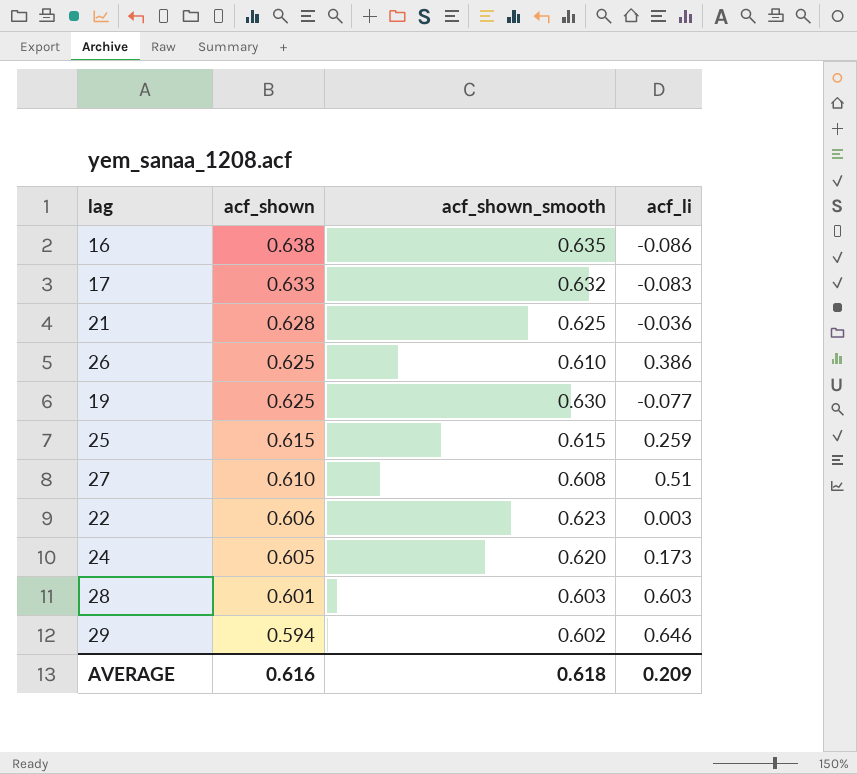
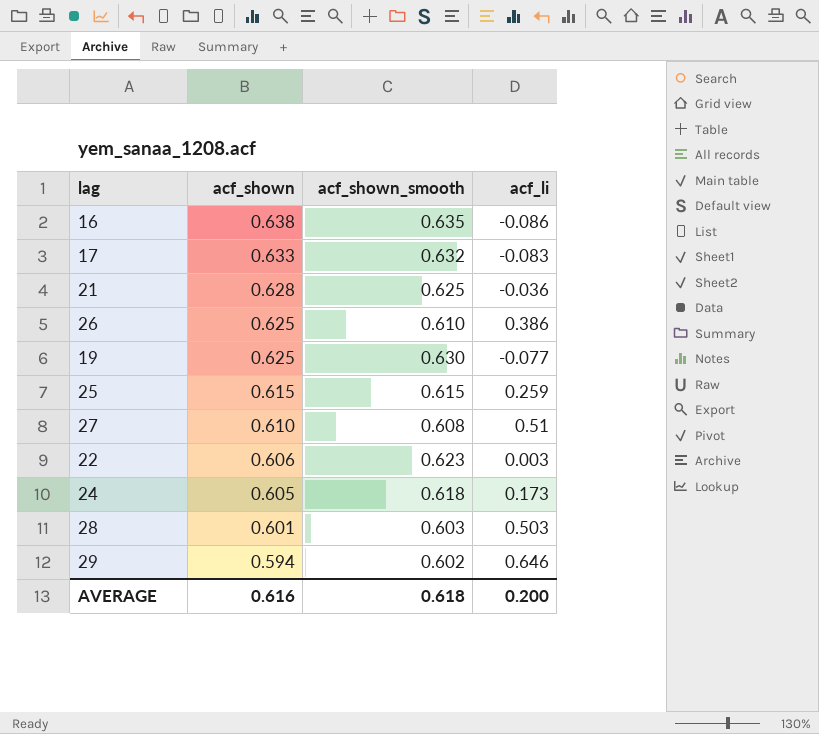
24 | acf_shown_smooth: 0.620 -> 0.618
28 | acf_li: 0.603 -> 0.503
AVERAGE | acf_li: 0.209 -> 0.200

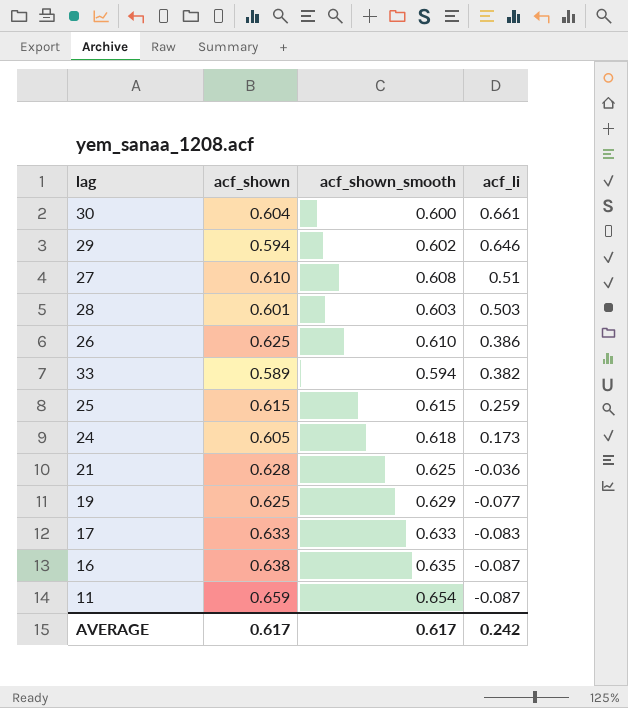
row order: acf_shown descending -> acf_li descending
row 22: 0.606 | 0.623 | 0.003 -> none
row 30: none -> 0.604 | 0.600 | 0.661
row 33: none -> 0.589 | 0.594 | 0.382
19 | acf_shown_smooth: 0.630 -> 0.629
17 | acf_shown_smooth: 0.632 -> 0.633
16 | acf_li: -0.086 -> -0.087
row 11: none -> 0.659 | 0.654 | -0.087
AVERAGE | acf_shown: 0.616 -> 0.617
AVERAGE | acf_shown_smooth: 0.618 -> 0.617
AVERAGE | acf_li: 0.200 -> 0.242

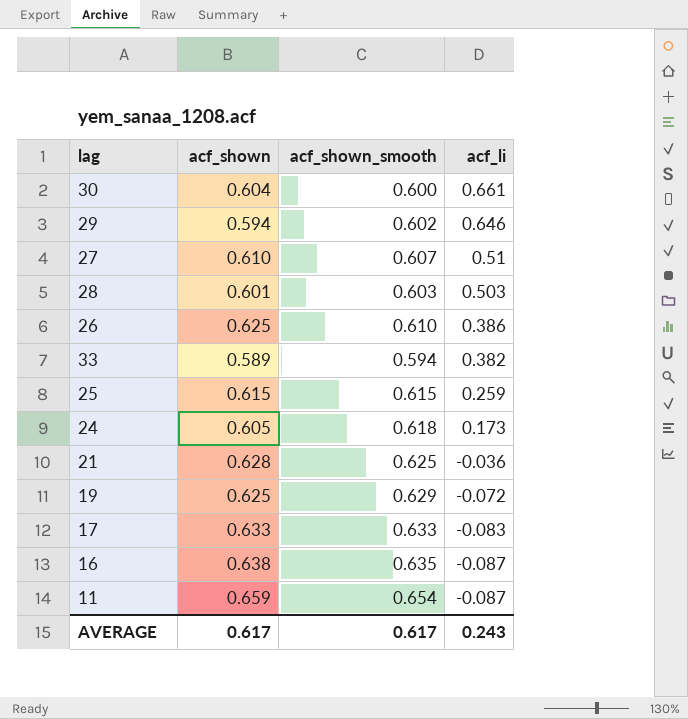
27 | acf_shown_smooth: 0.608 -> 0.607
19 | acf_li: -0.077 -> -0.072
AVERAGE | acf_li: 0.242 -> 0.243

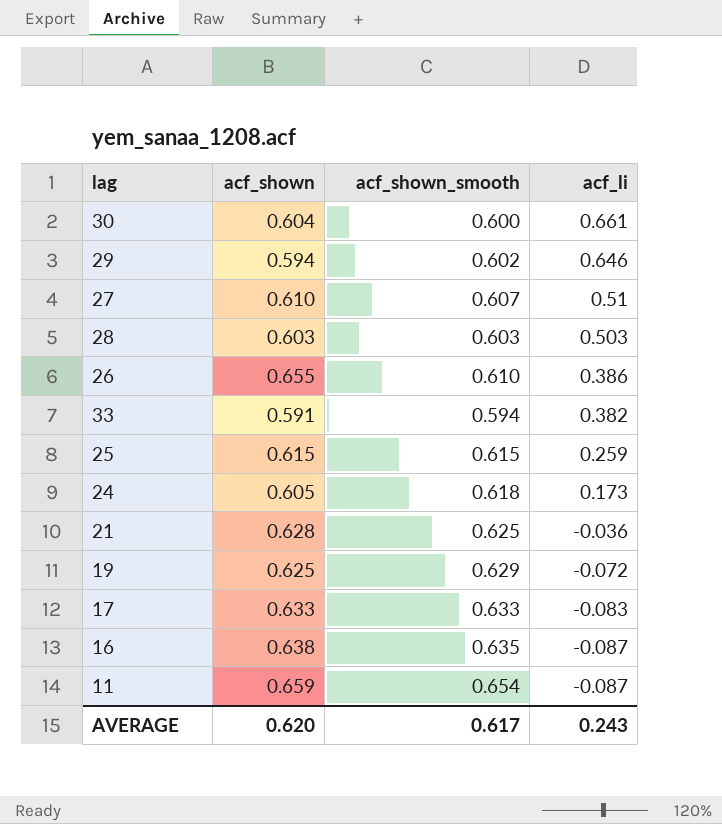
28 | acf_shown: 0.601 -> 0.603
26 | acf_shown: 0.625 -> 0.655
33 | acf_shown: 0.589 -> 0.591
AVERAGE | acf_shown: 0.617 -> 0.620

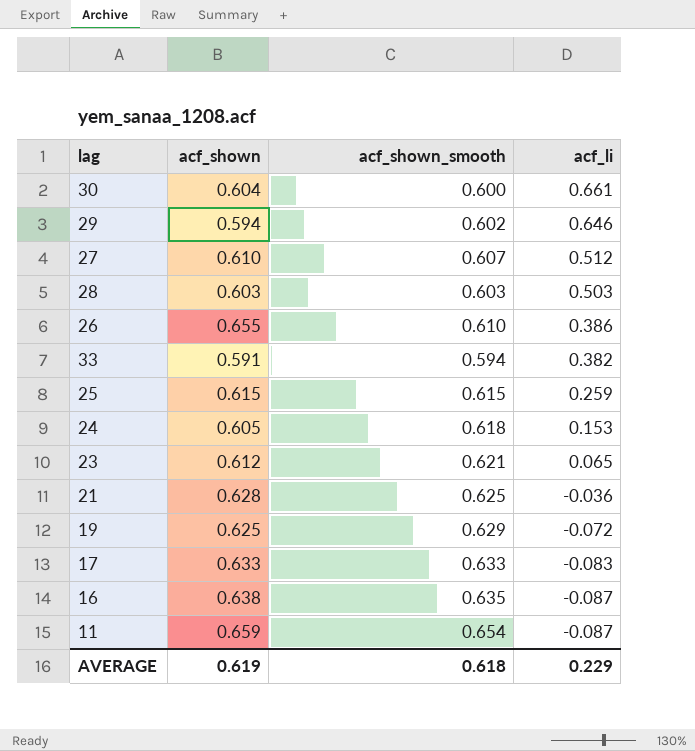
27 | acf_li: 0.51 -> 0.512
24 | acf_li: 0.173 -> 0.153
row 23: none -> 0.612 | 0.621 | 0.065
AVERAGE | acf_shown: 0.620 -> 0.619
AVERAGE | acf_shown_smooth: 0.617 -> 0.618
AVERAGE | acf_li: 0.243 -> 0.229

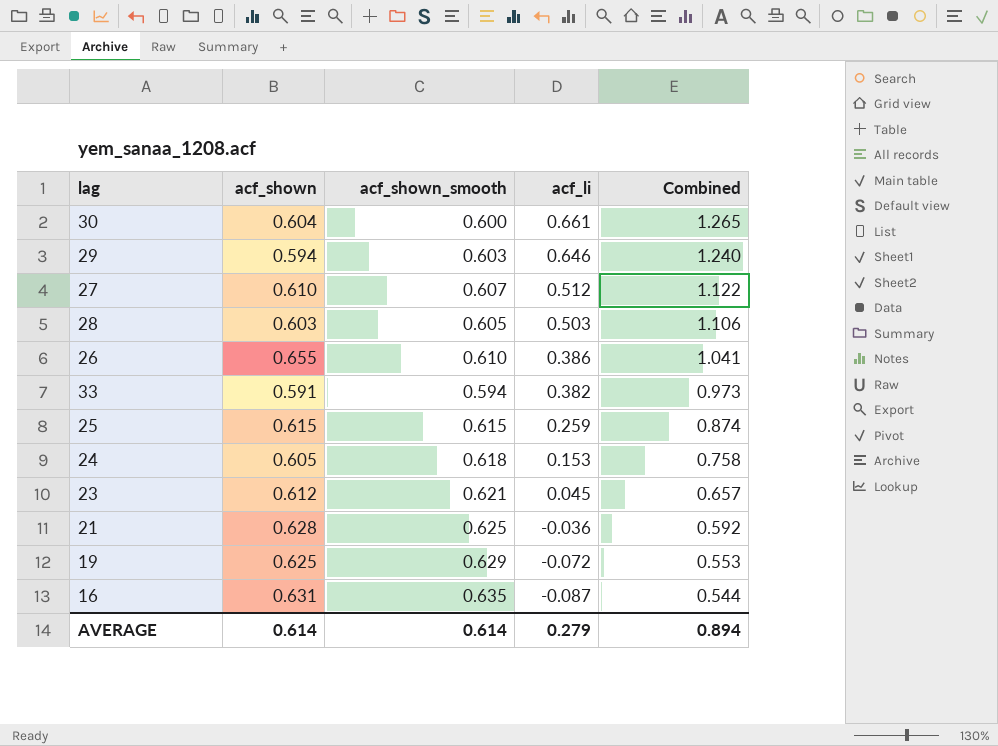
column Combined | formula: none -> [acf_shown] + [acf_li]
row 17: 0.633 | 0.633 | -0.083 -> none
row 11: 0.659 | 0.654 | -0.087 -> none
29 | acf_shown_smooth: 0.602 -> 0.603
28 | acf_shown_smooth: 0.603 -> 0.605
23 | acf_li: 0.065 -> 0.045
16 | acf_shown: 0.638 -> 0.631
AVERAGE | acf_shown: 0.619 -> 0.614
AVERAGE | acf_shown_smooth: 0.618 -> 0.614
AVERAGE | acf_li: 0.229 -> 0.279

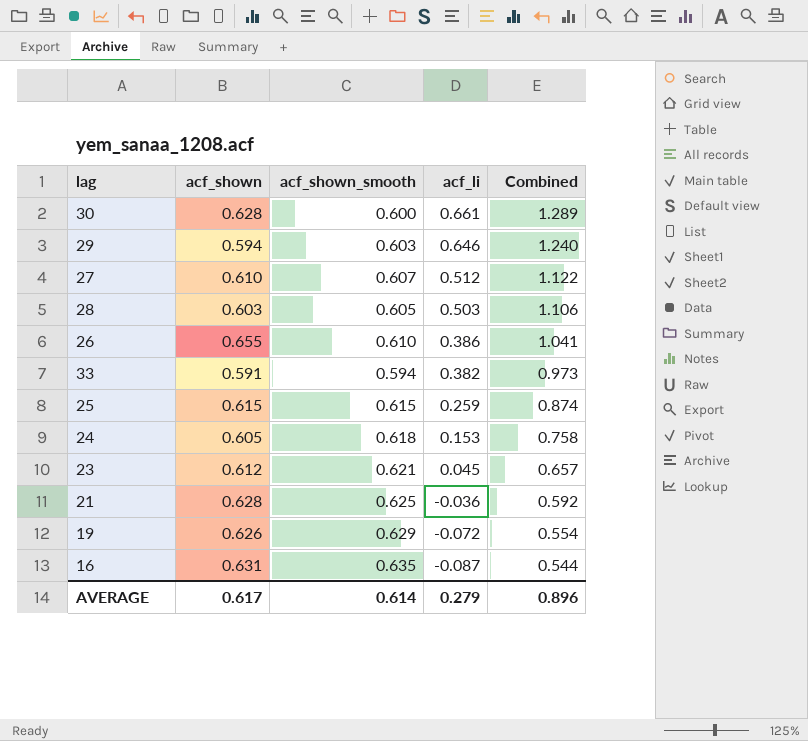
30 | acf_shown: 0.604 -> 0.628
30 | Combined: 1.265 -> 1.289
19 | acf_shown: 0.625 -> 0.626
19 | Combined: 0.553 -> 0.554
AVERAGE | acf_shown: 0.614 -> 0.617
AVERAGE | Combined: 0.894 -> 0.896

